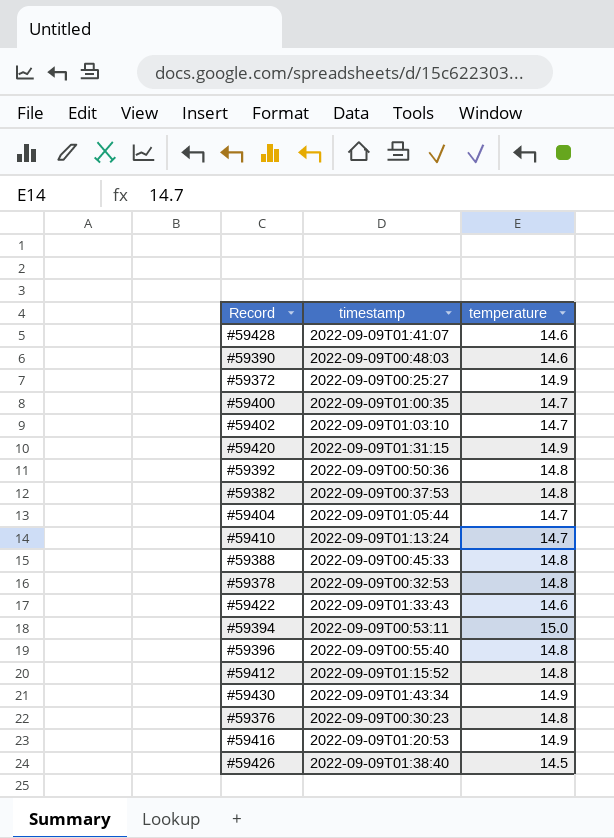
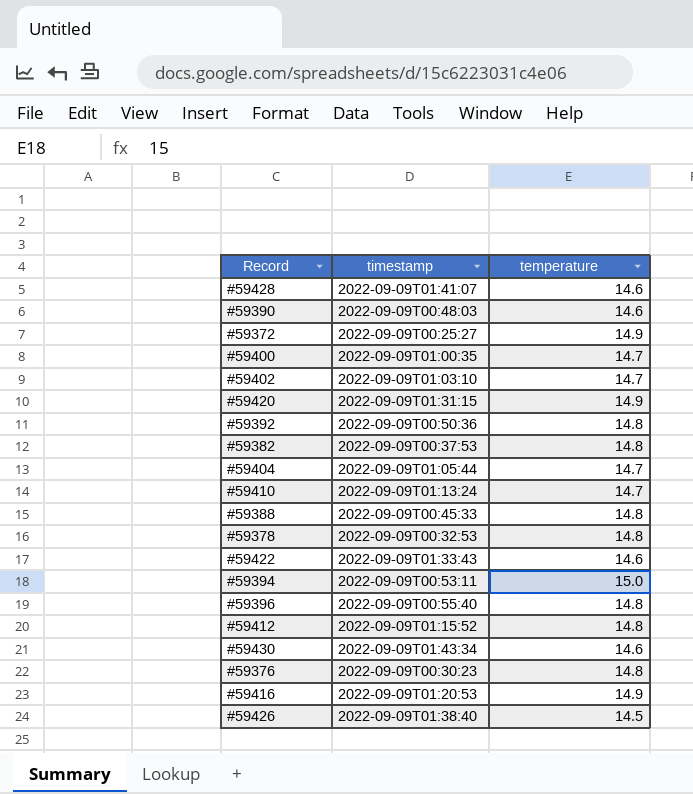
#59430 | temperature: 14.9 -> 14.6

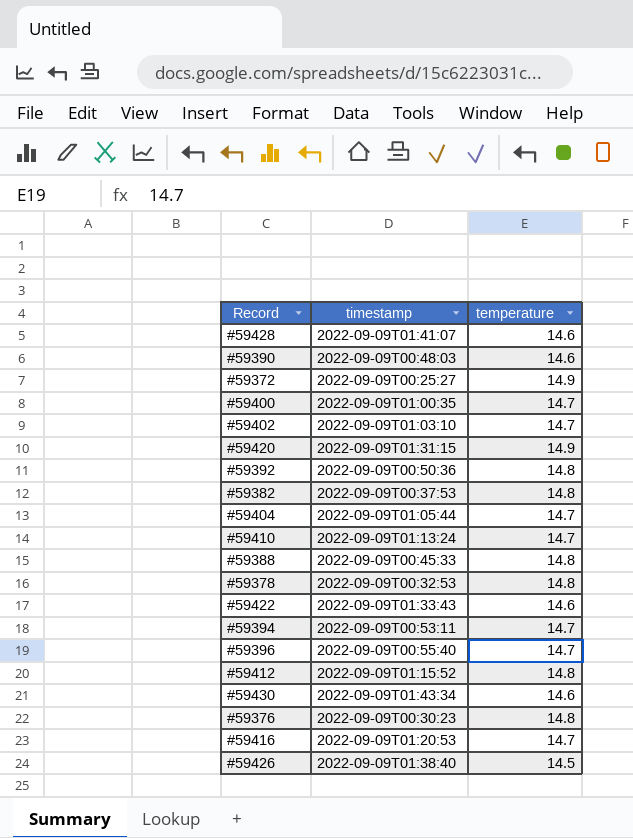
#59394 | temperature: 15.0 -> 14.7
#59396 | temperature: 14.8 -> 14.7
#59416 | temperature: 14.9 -> 14.7

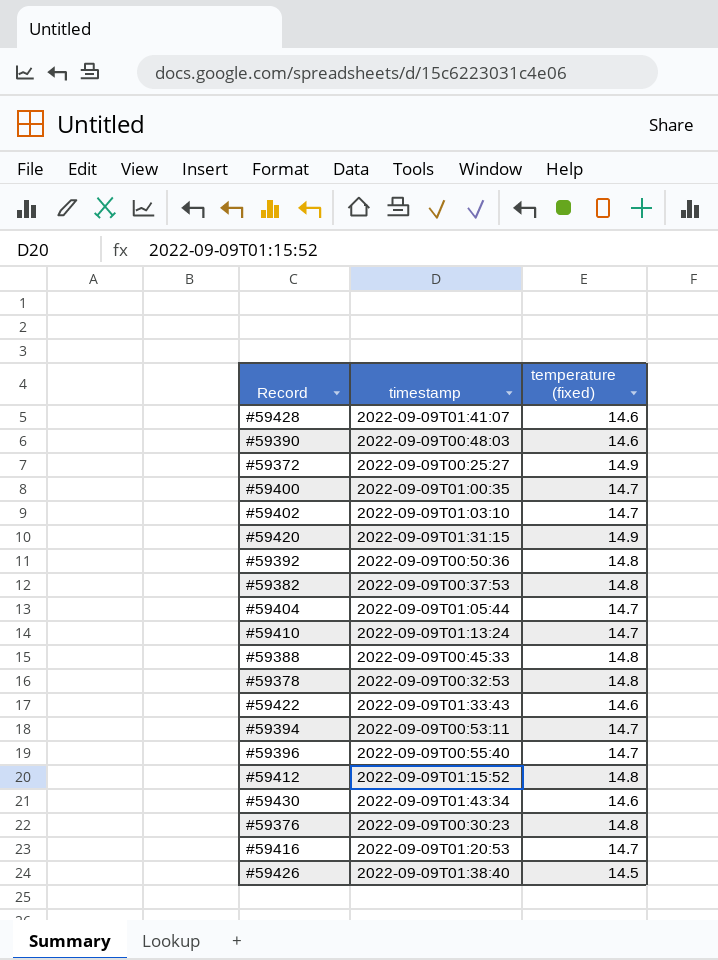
column name: temperature -> temperature (fixed)

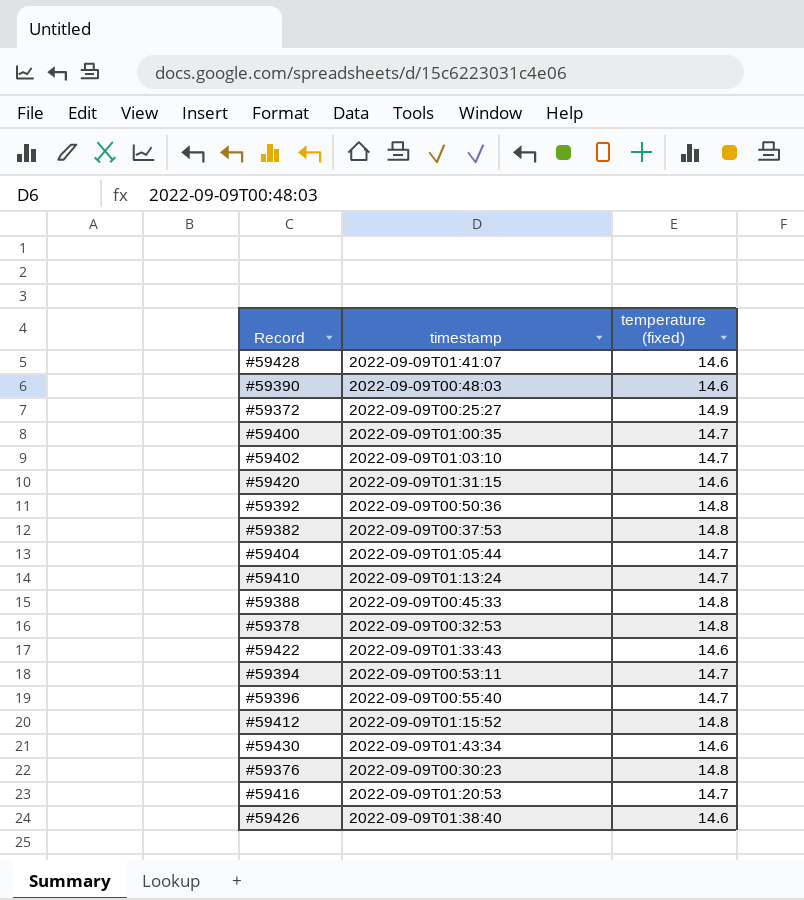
#59420 | temperature (fixed): 14.9 -> 14.6
#59426 | temperature (fixed): 14.5 -> 14.6

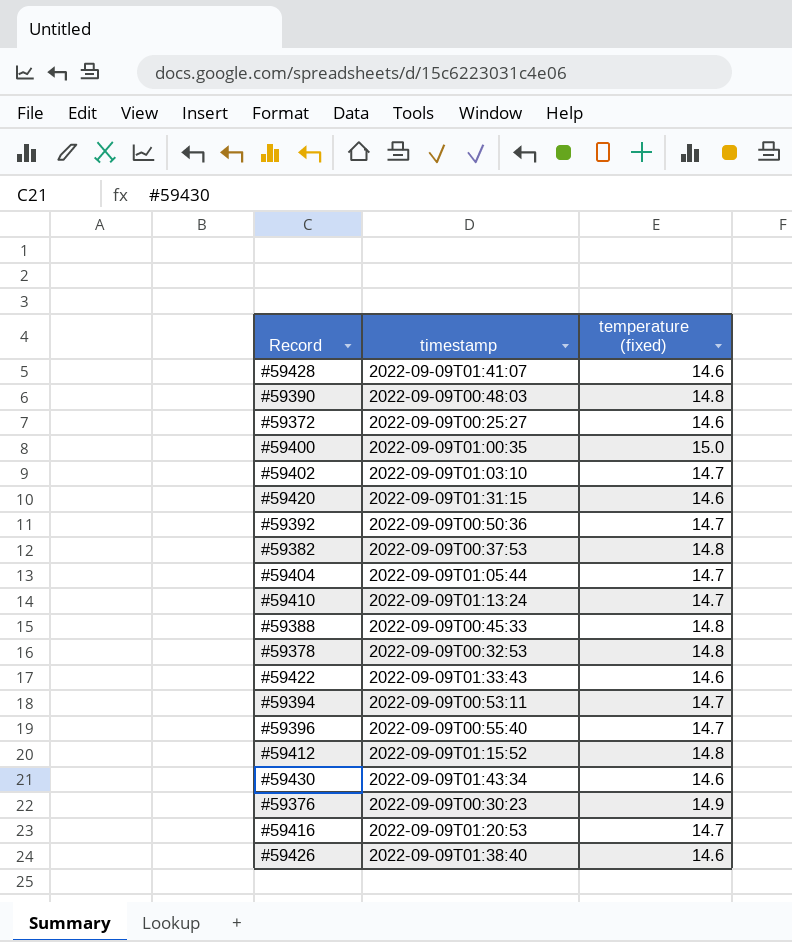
#59390 | temperature (fixed): 14.6 -> 14.8
#59372 | temperature (fixed): 14.9 -> 14.6
#59400 | temperature (fixed): 14.7 -> 15.0
#59392 | temperature (fixed): 14.8 -> 14.7
#59376 | temperature (fixed): 14.8 -> 14.9

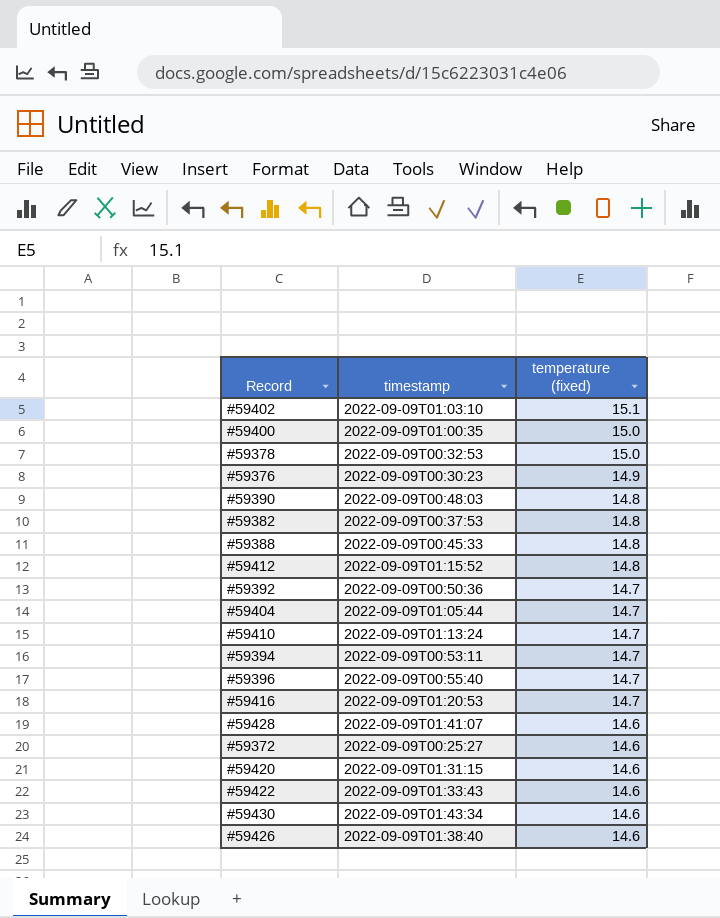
row order: none -> temperature (fixed) descending
#59402 | temperature (fixed): 14.7 -> 15.1
#59378 | temperature (fixed): 14.8 -> 15.0

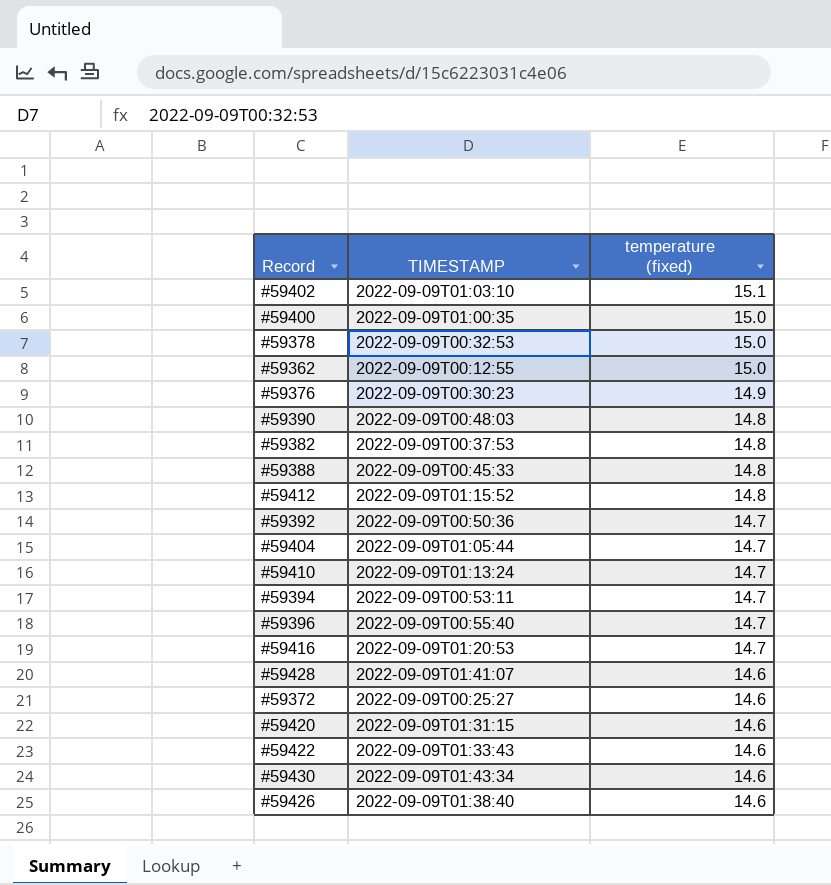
column name: timestamp -> TIMESTAMP
row #59362: none -> 2022-09-09T00:12:55 | 15.0

